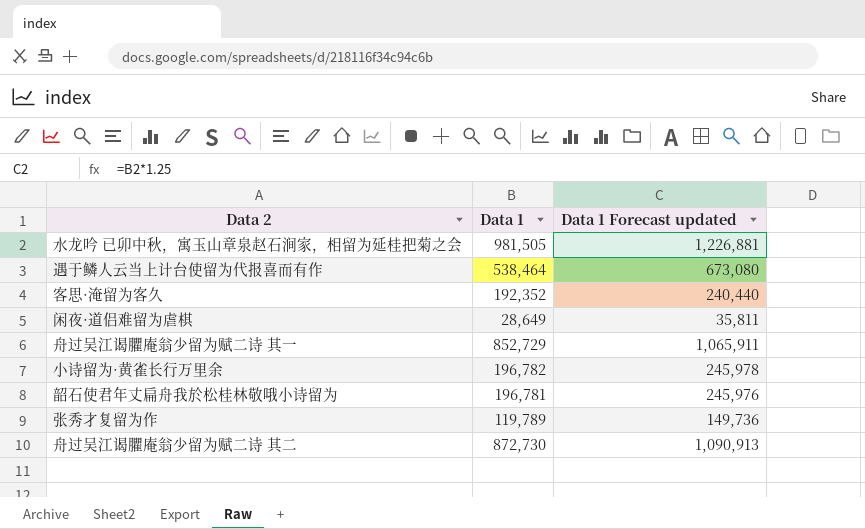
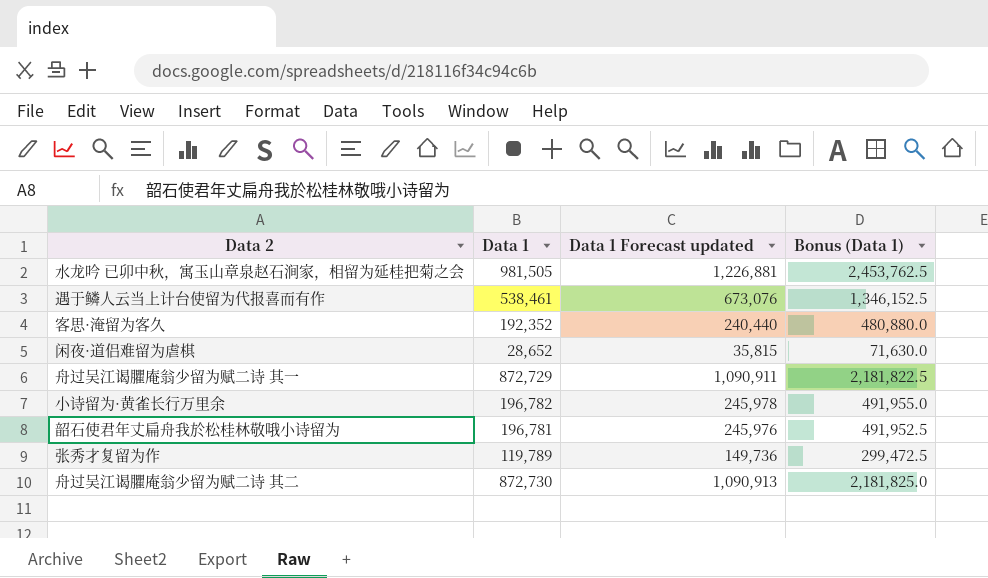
column Bonus (Data 1) | formula: none -> [Data 1] * 2.5
遇于鳞人云当上计台使留为代报喜而有作 | Data 1: 538,464 -> 538,461
遇于鳞人云当上计台使留为代报喜而有作 | Data 1 Forecast updated: 673,080 -> 673,076
闲夜·道侣难留为虐棋 | Data 1: 28,649 -> 28,652
闲夜·道侣难留为虐棋 | Data 1 Forecast updated: 35,811 -> 35,815
舟过吴江谒臞庵翁少留为赋二诗 其一 | Data 1: 852,729 -> 872,729
舟过吴江谒臞庵翁少留为赋二诗 其一 | Data 1 Forecast updated: 1,065,911 -> 1,090,911

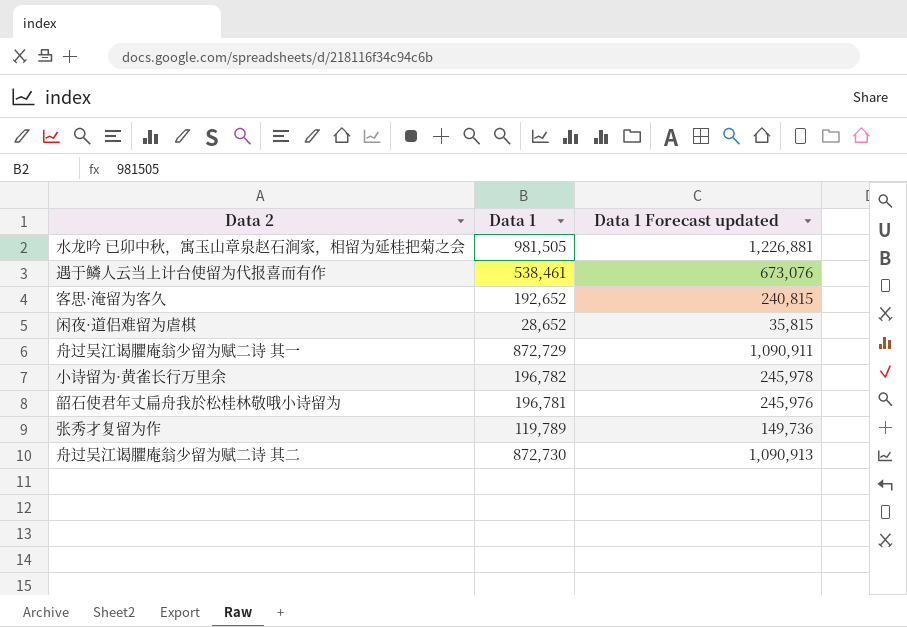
column Bonus (Data 1) | formula: [Data 1] * 2.5 -> none
客思·淹留为客久 | Data 1: 192,352 -> 192,652
客思·淹留为客久 | Data 1 Forecast updated: 240,440 -> 240,815

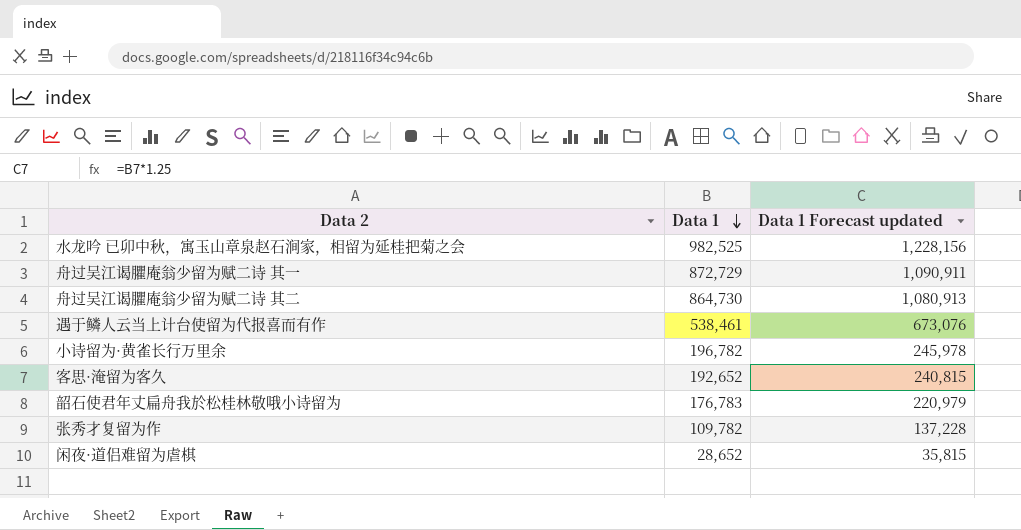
row order: none -> Data 1 descending
水龙吟 已卯中秋，寓玉山章泉赵石涧家，相留为延桂把菊之会 | Data 1: 981,505 -> 982,525
水龙吟 已卯中秋，寓玉山章泉赵石涧家，相留为延桂把菊之会 | Data 1 Forecast updated: 1,226,881 -> 1,228,156
舟过吴江谒臞庵翁少留为赋二诗 其二 | Data 1: 872,730 -> 864,730
舟过吴江谒臞庵翁少留为赋二诗 其二 | Data 1 Forecast updated: 1,090,913 -> 1,080,913
韶石使君年丈扁舟我於松桂林敬哦小诗留为 | Data 1: 196,781 -> 176,783
韶石使君年丈扁舟我於松桂林敬哦小诗留为 | Data 1 Forecast updated: 245,976 -> 220,979
张秀才复留为作 | Data 1: 119,789 -> 109,782
张秀才复留为作 | Data 1 Forecast updated: 149,736 -> 137,228

